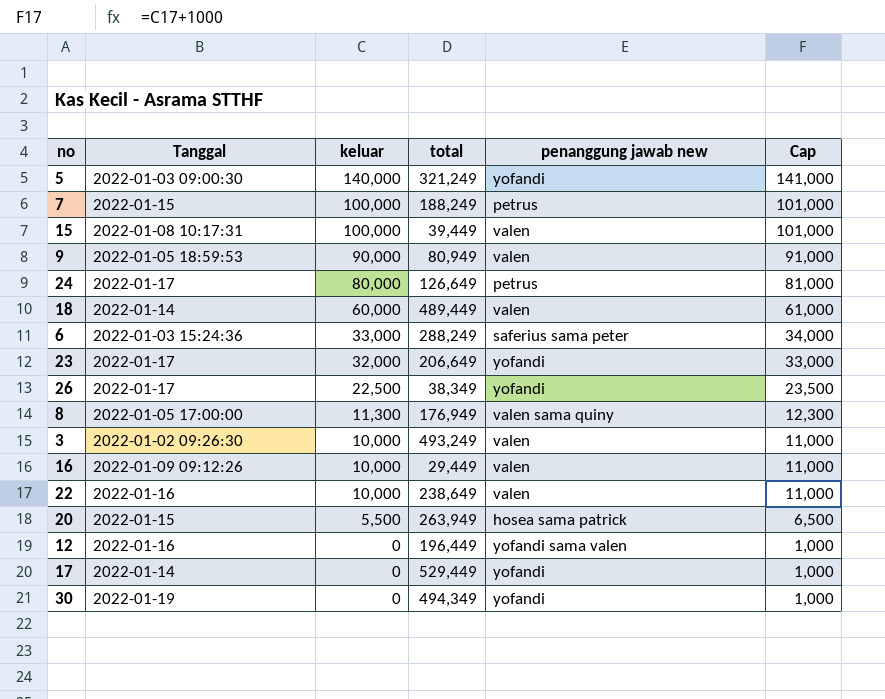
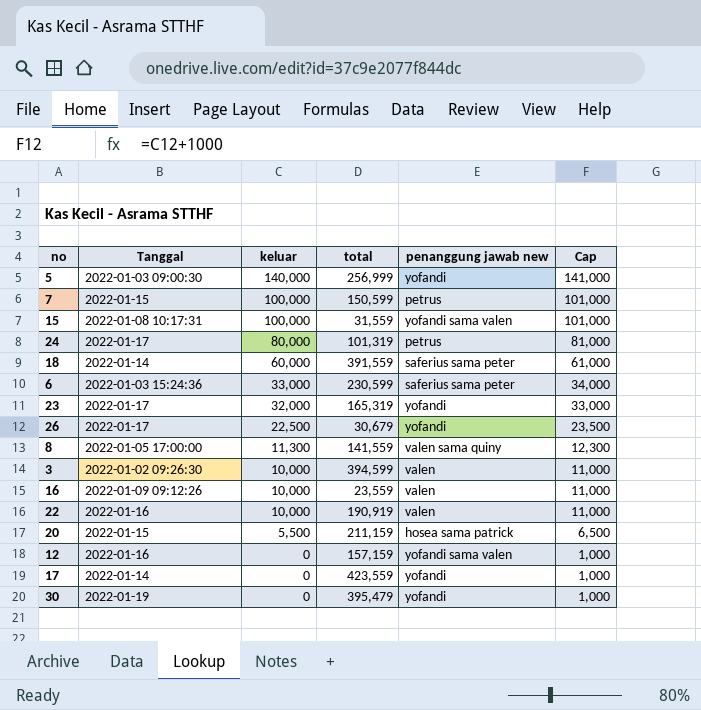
row 9: 2022-01-05 18:59:53 | 90,000 | 80,949 | valen | 91,000 -> none
5 | total: 321,249 -> 256,999
7 | total: 188,249 -> 150,599
15 | total: 39,449 -> 31,559
15 | penanggung jawab new: valen -> yofandi sama valen
24 | total: 126,649 -> 101,319
18 | total: 489,449 -> 391,559
18 | penanggung jawab new: valen -> saferius sama peter
6 | total: 288,249 -> 230,599
23 | total: 206,649 -> 165,319
26 | total: 38,349 -> 30,679
8 | total: 176,949 -> 141,559
3 | total: 493,249 -> 394,599
16 | total: 29,449 -> 23,559
22 | total: 238,649 -> 190,919
20 | total: 263,949 -> 211,159
12 | total: 196,449 -> 157,159
17 | total: 529,449 -> 423,559
30 | total: 494,349 -> 395,479

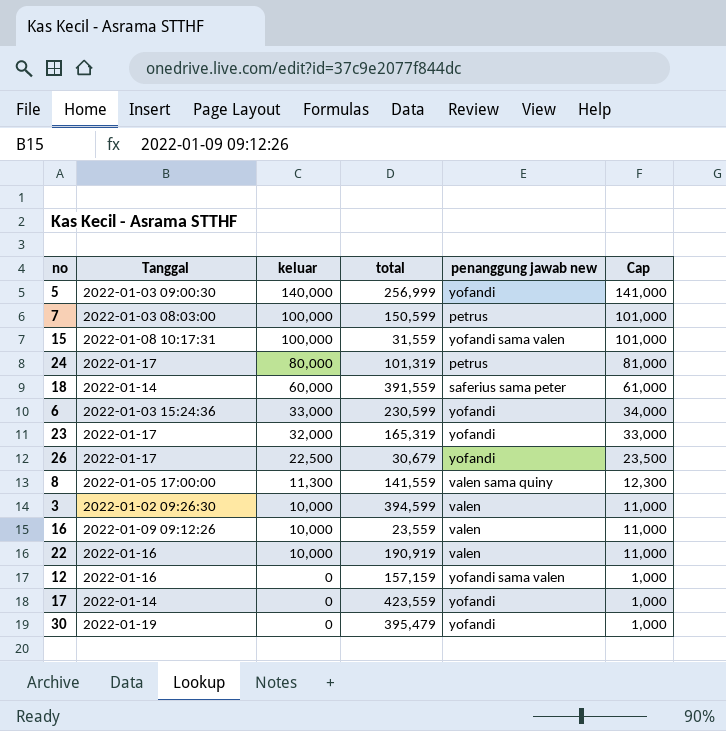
row 20: 2022-01-15 | 5,500 | 211,159 | hosea sama patrick | 6,500 -> none
7 | Tanggal: 2022-01-15 -> 2022-01-03 08:03:00
6 | penanggung jawab new: saferius sama peter -> yofandi

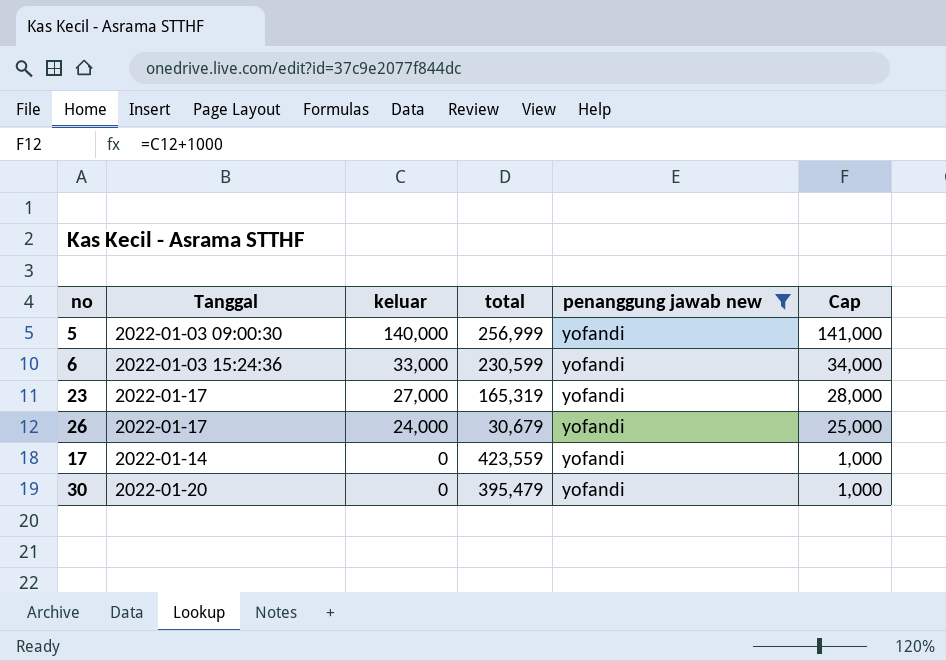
filter: none -> penanggung jawab new = yofandi
23 | keluar: 32,000 -> 27,000
23 | Cap: 33,000 -> 28,000
26 | keluar: 22,500 -> 24,000
26 | Cap: 23,500 -> 25,000
30 | Tanggal: 2022-01-19 -> 2022-01-20

